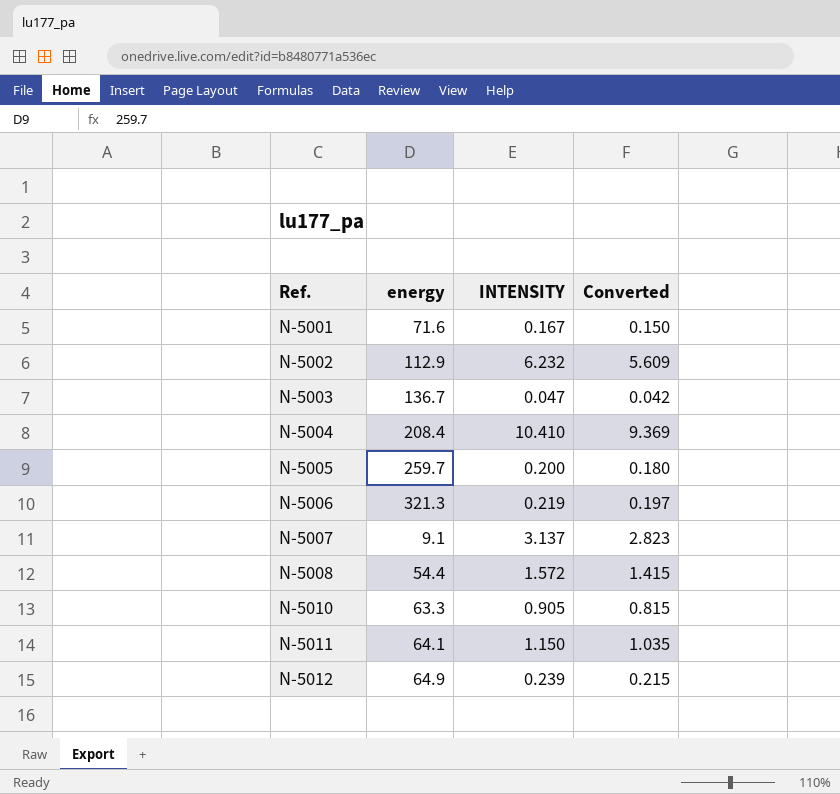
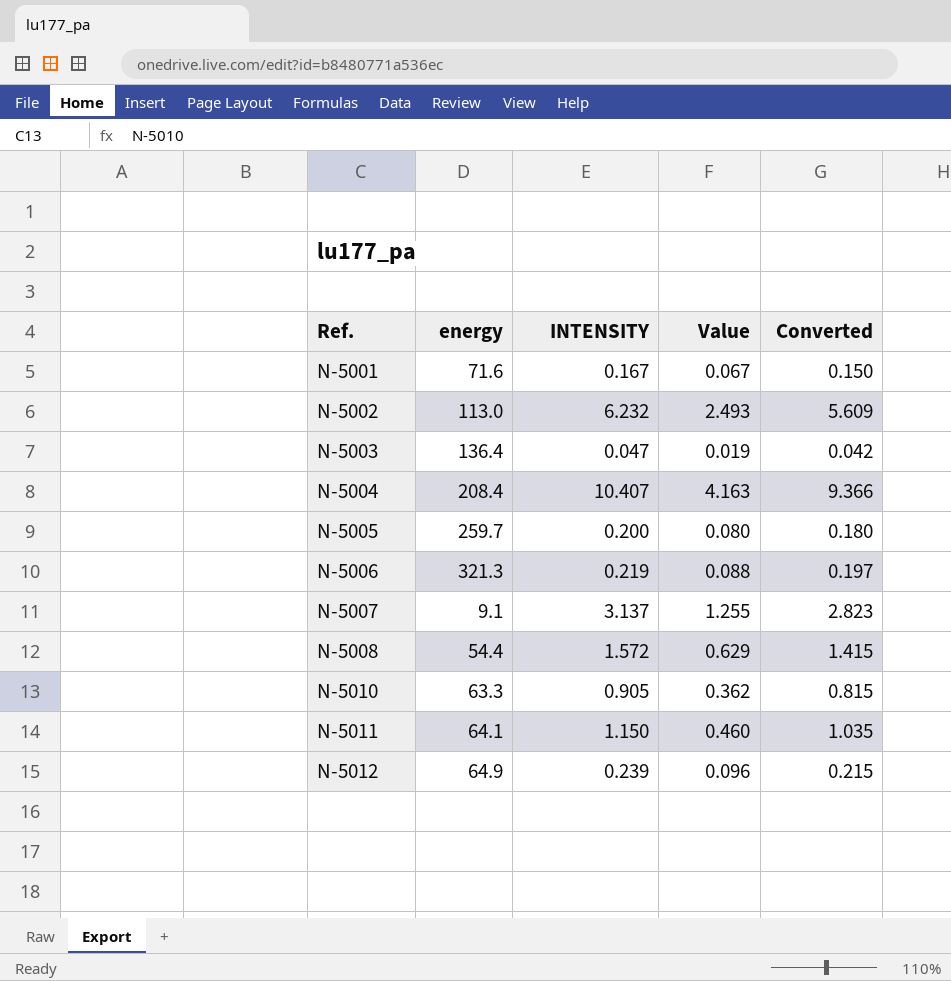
column Value | formula: none -> [INTENSITY] * 0.4
N-5002 | energy: 112.9 -> 113.0
N-5003 | energy: 136.7 -> 136.4
N-5004 | INTENSITY: 10.410 -> 10.407
N-5004 | Converted: 9.369 -> 9.366

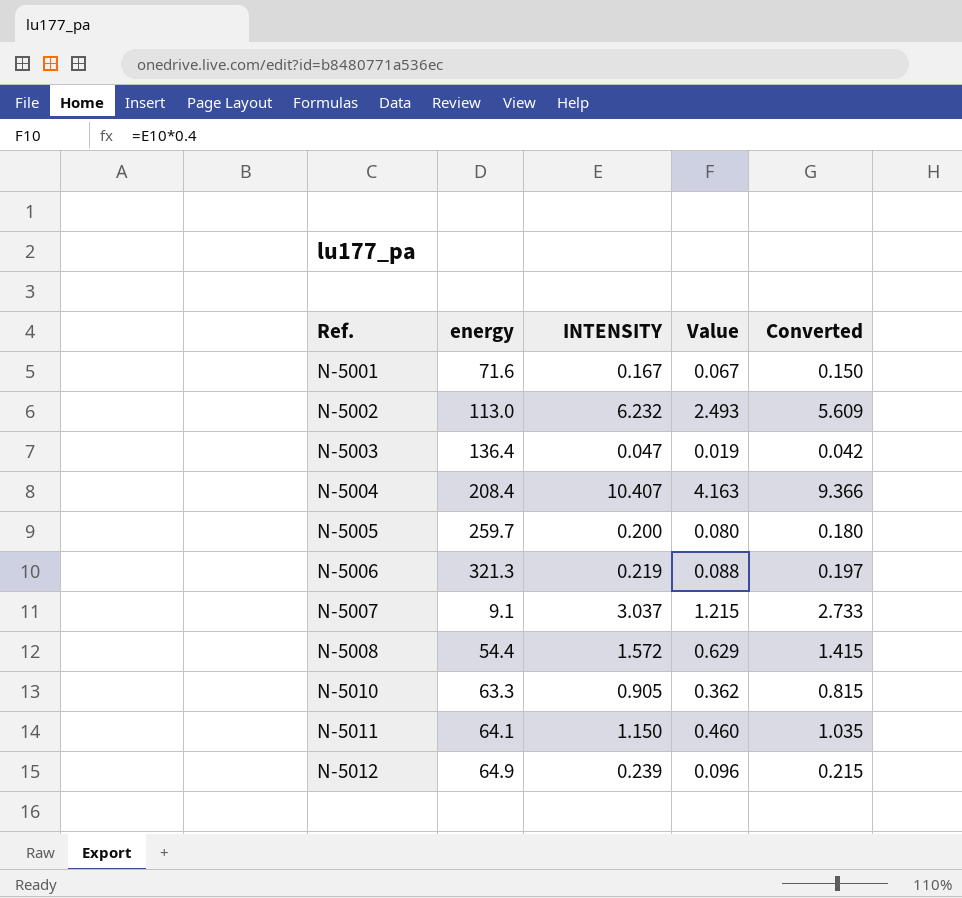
N-5007 | INTENSITY: 3.137 -> 3.037
N-5007 | Value: 1.255 -> 1.215
N-5007 | Converted: 2.823 -> 2.733

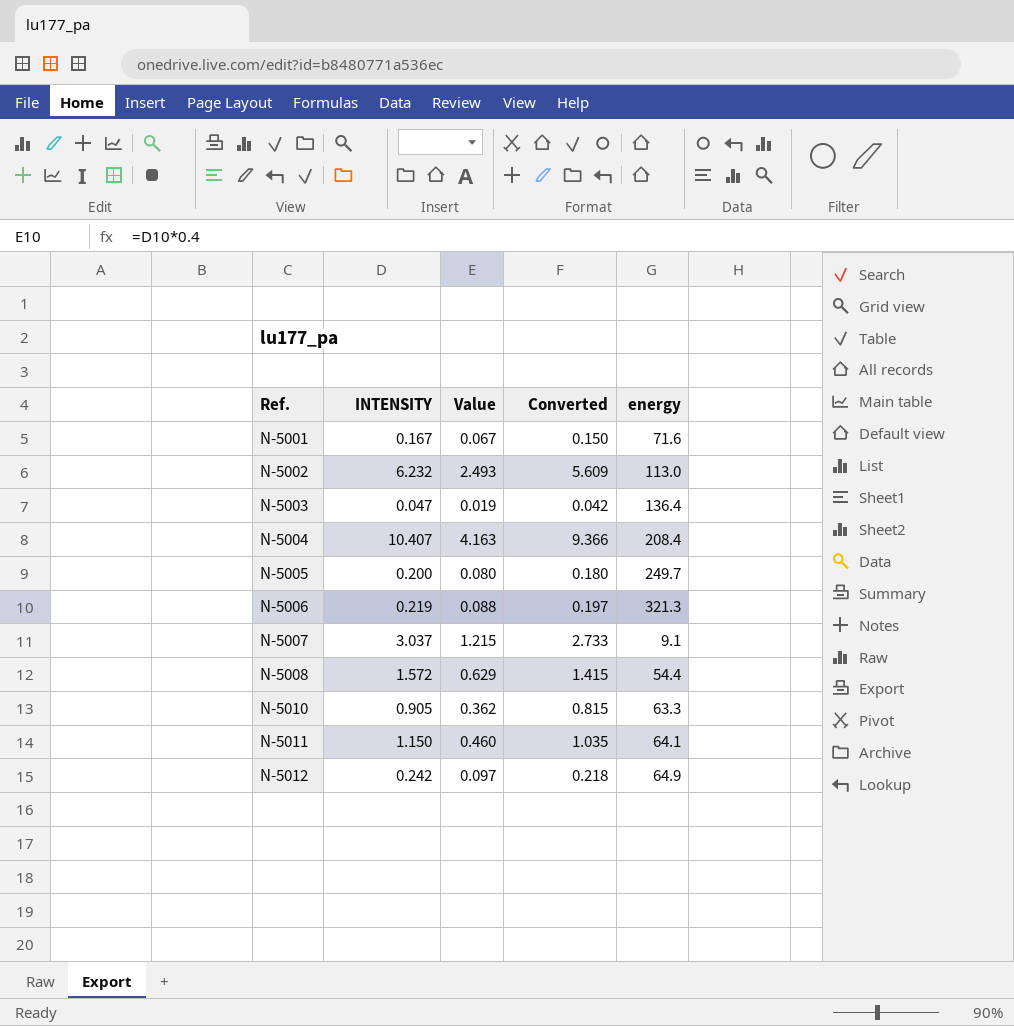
column energy | position: 2 -> 5
N-5005 | energy: 259.7 -> 249.7
N-5012 | INTENSITY: 0.239 -> 0.242
N-5012 | Value: 0.096 -> 0.097
N-5012 | Converted: 0.215 -> 0.218

